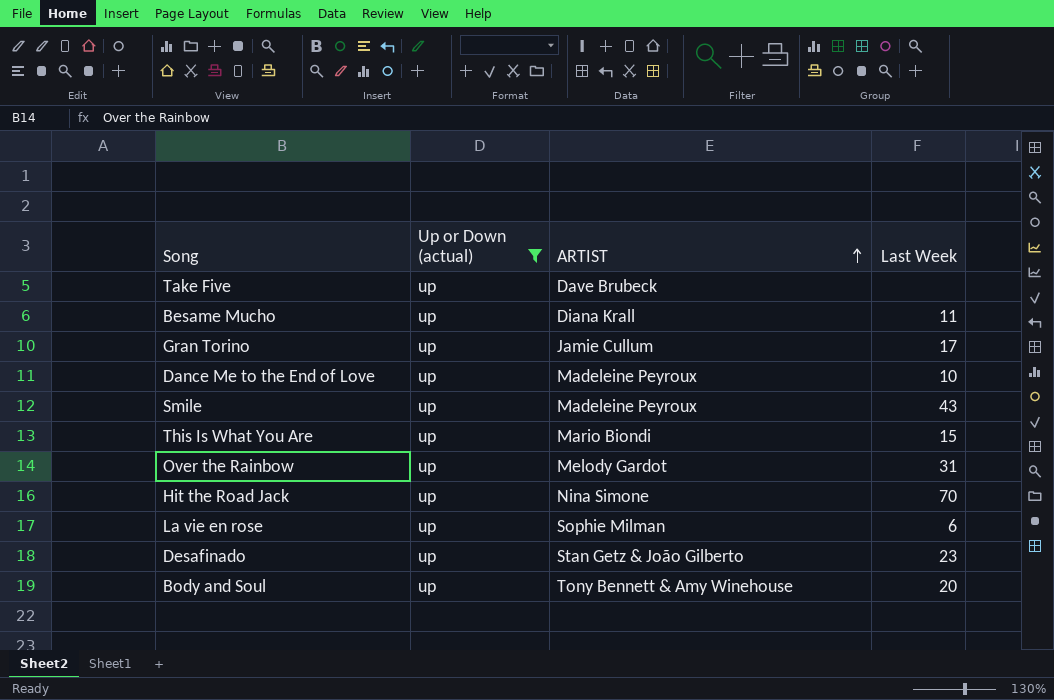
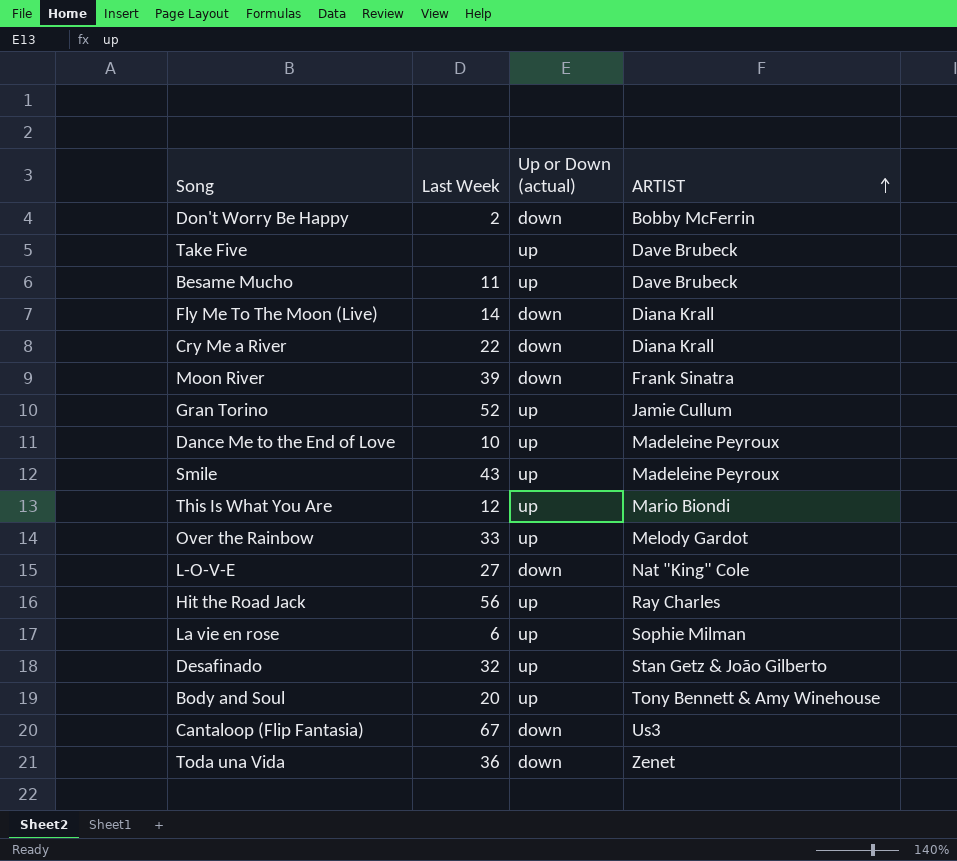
filter: Up or Down (actual) = up -> none
column Last Week | position: 4 -> 2
Besame Mucho | ARTIST: Diana Krall -> Dave Brubeck
Gran Torino | Last Week: 17 -> 52
This Is What You Are | Last Week: 15 -> 12
Over the Rainbow | Last Week: 31 -> 33
Hit the Road Jack | Last Week: 70 -> 56
Hit the Road Jack | ARTIST: Nina Simone -> Ray Charles
Desafinado | Last Week: 23 -> 32

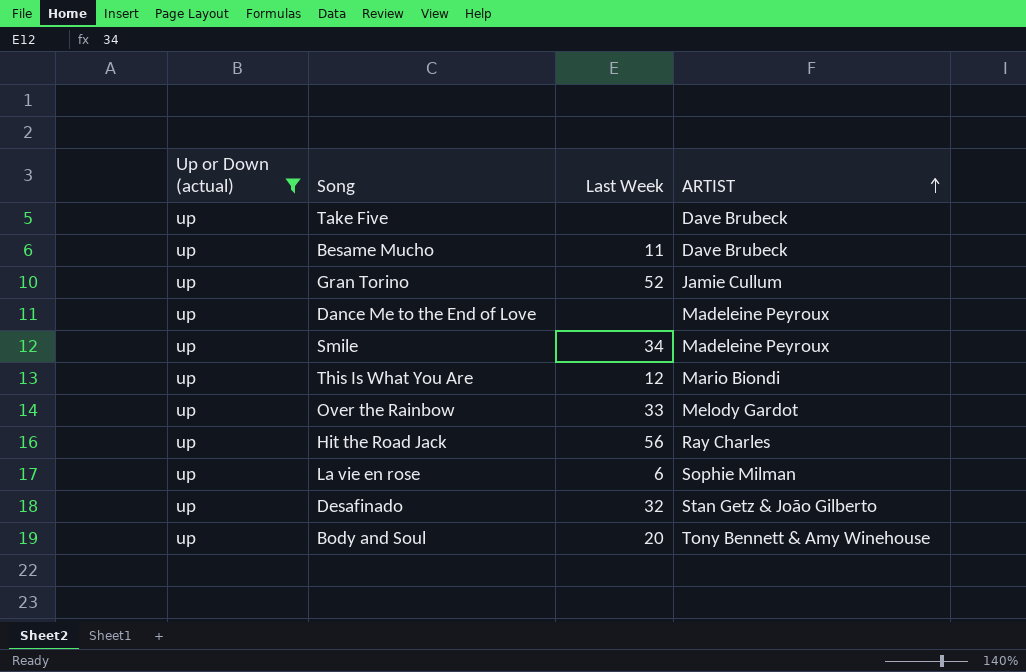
filter: none -> Up or Down (actual) = up
column Up or Down (actual) | position: 3 -> 1
Dance Me to the End of Love | Last Week: 10 -> none
Smile | Last Week: 43 -> 34

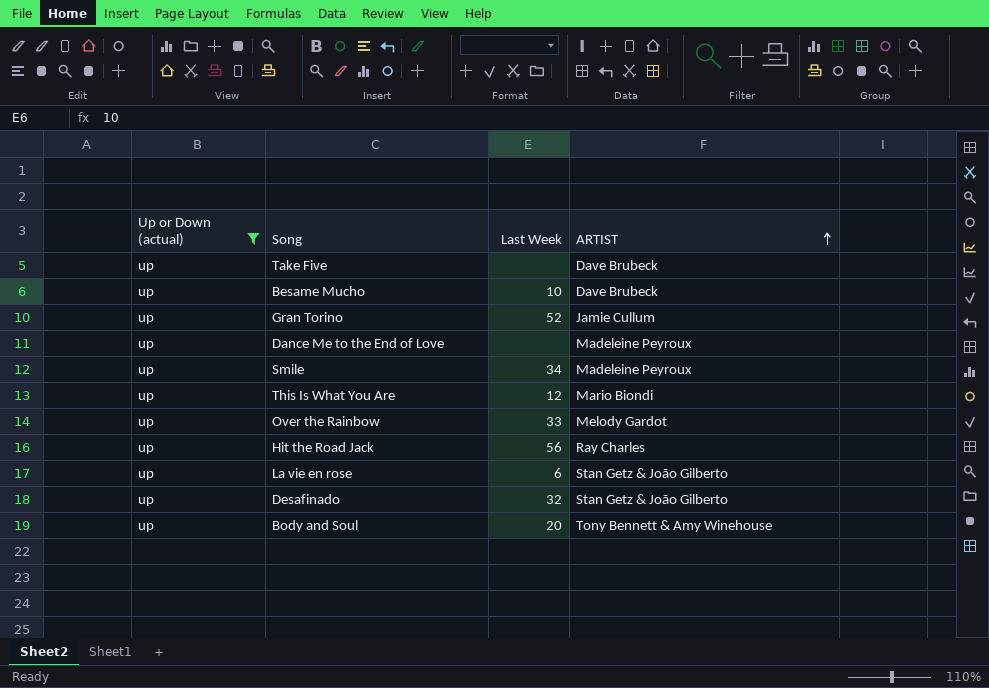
Besame Mucho | Last Week: 11 -> 10
La vie en rose | ARTIST: Sophie Milman -> Stan Getz & João Gilberto

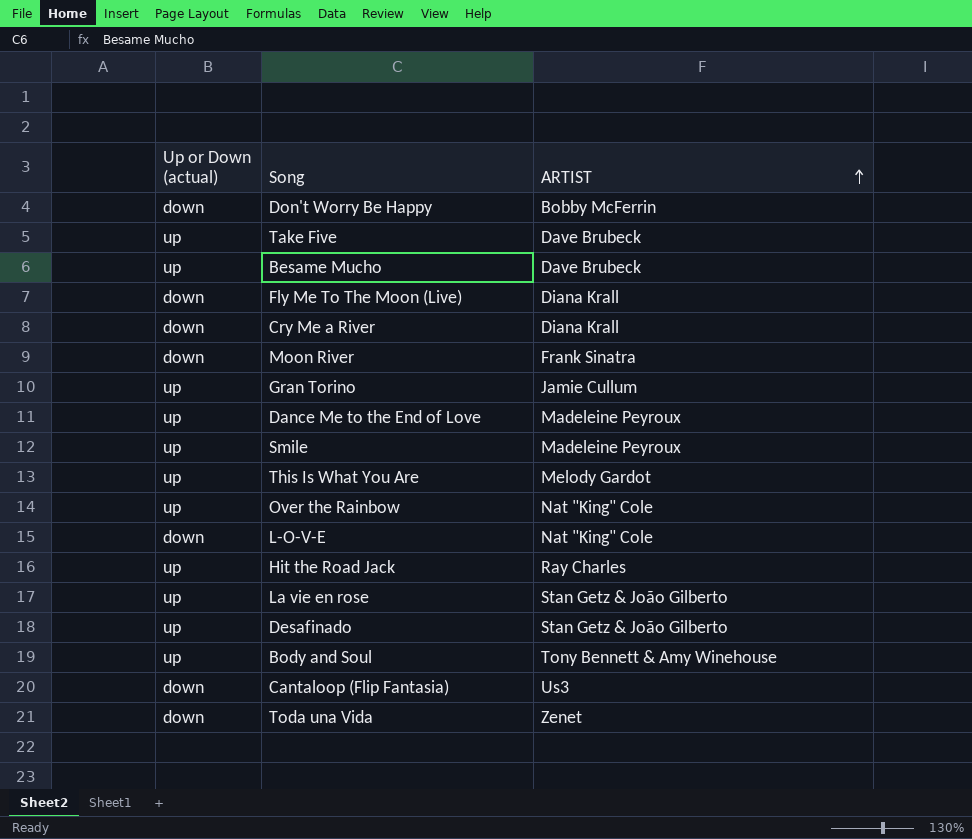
filter: Up or Down (actual) = up -> none
column Last Week | position: 3 -> none
This Is What You Are | ARTIST: Mario Biondi -> Melody Gardot
Over the Rainbow | ARTIST: Melody Gardot -> Nat "King" Cole

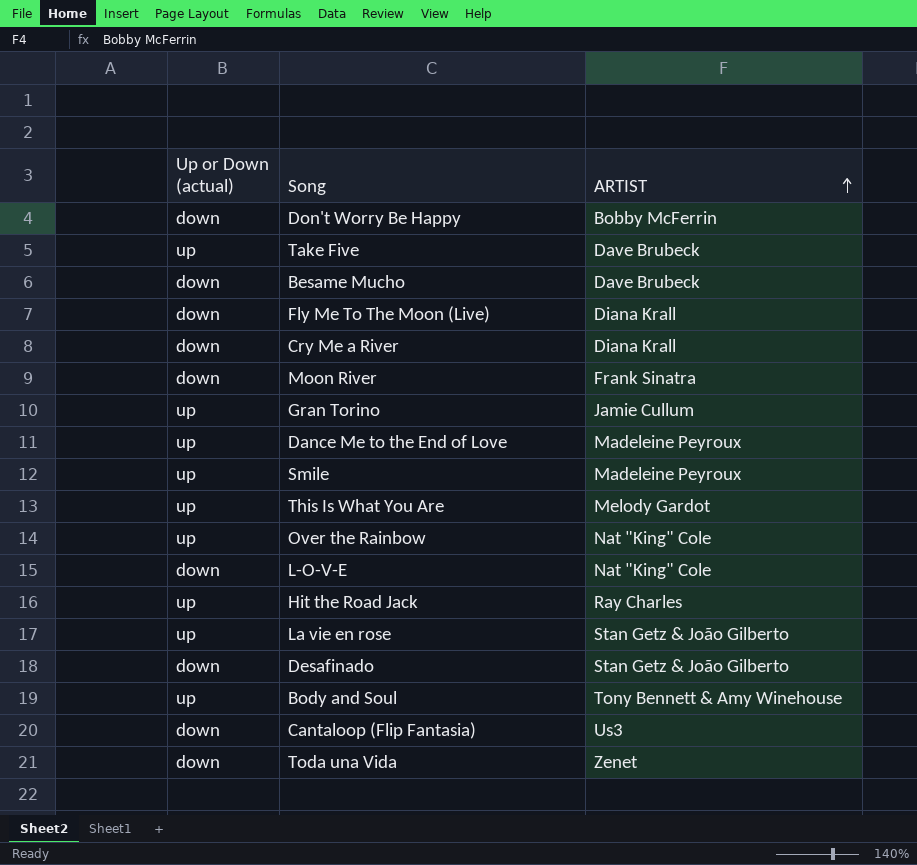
Besame Mucho | Up or Down (actual): up -> down
Desafinado | Up or Down (actual): up -> down

